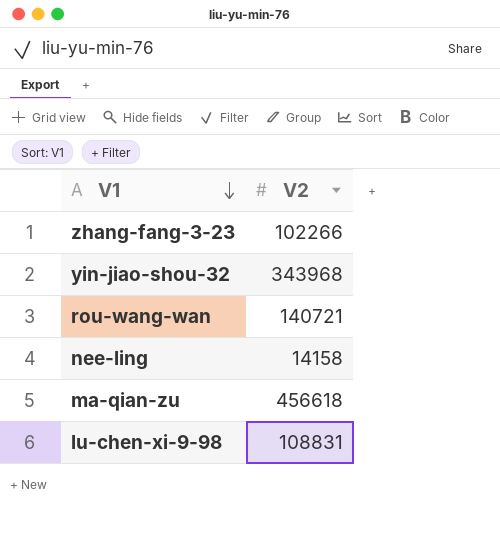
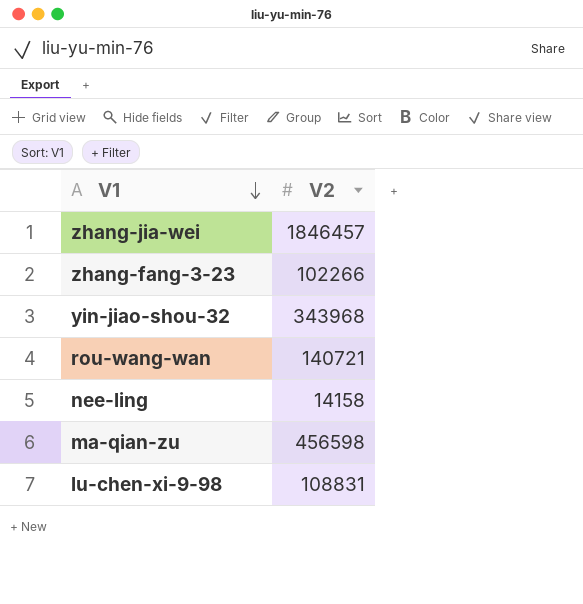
row zhang-jia-wei: none -> 1846457
ma-qian-zu | V2: 456618 -> 456598

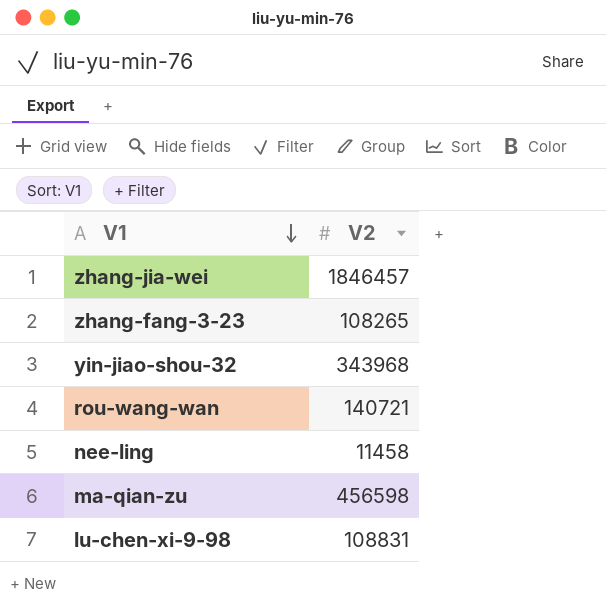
zhang-fang-3-23 | V2: 102266 -> 108265
nee-ling | V2: 14158 -> 11458

